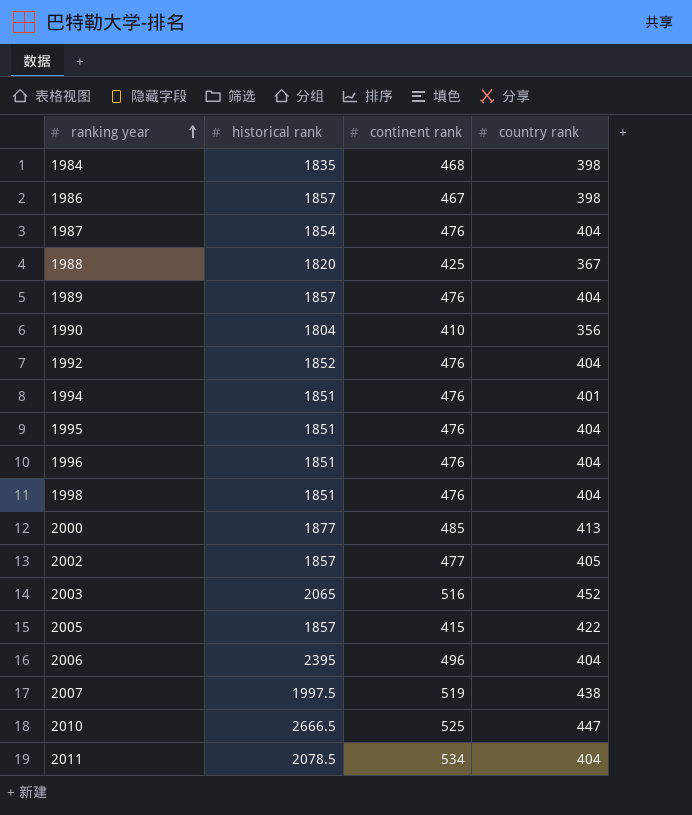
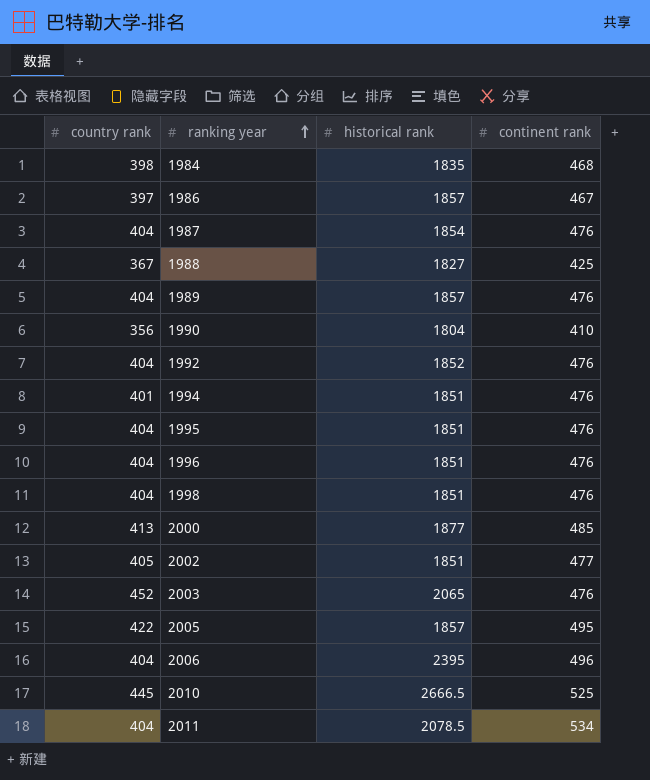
column country rank | position: 4 -> 1
row 2007: 1997.5 | 519 | 438 -> none
1986 | country rank: 398 -> 397
1988 | historical rank: 1820 -> 1827
2002 | historical rank: 1857 -> 1851
2003 | continent rank: 516 -> 476
2005 | continent rank: 415 -> 495
2010 | country rank: 447 -> 445

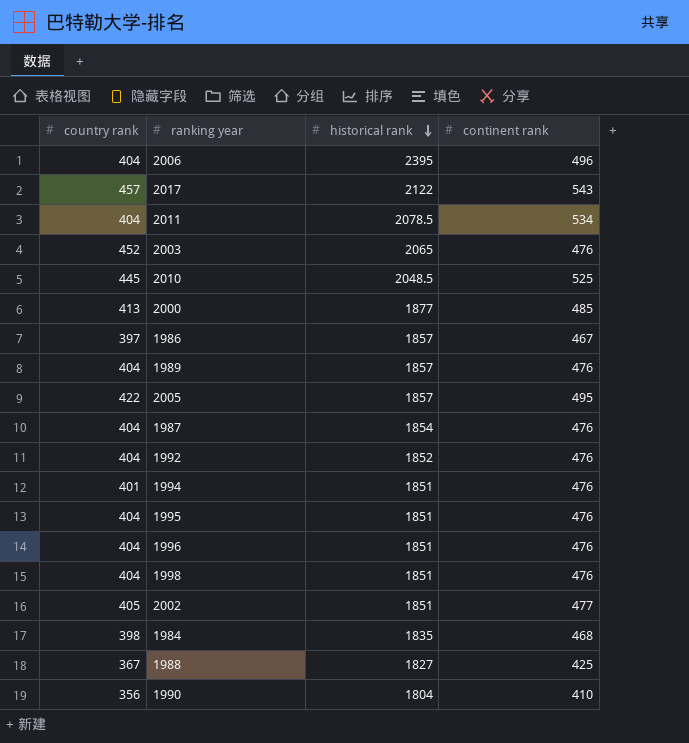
row order: ranking year ascending -> historical rank descending
row 2017: none -> 457 | 2122 | 543
2010 | historical rank: 2666.5 -> 2048.5

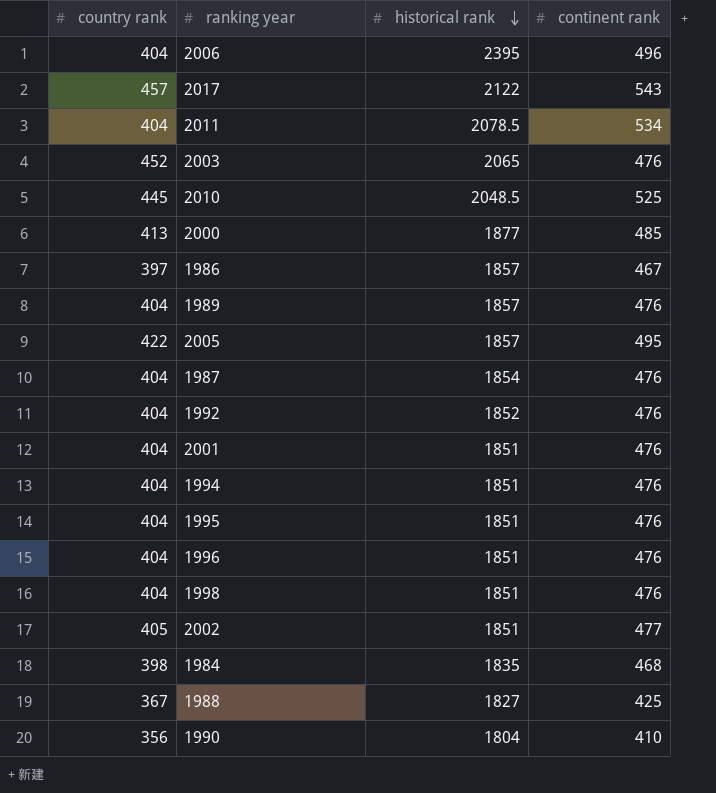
row 2001: none -> 404 | 1851 | 476
1994 | country rank: 401 -> 404

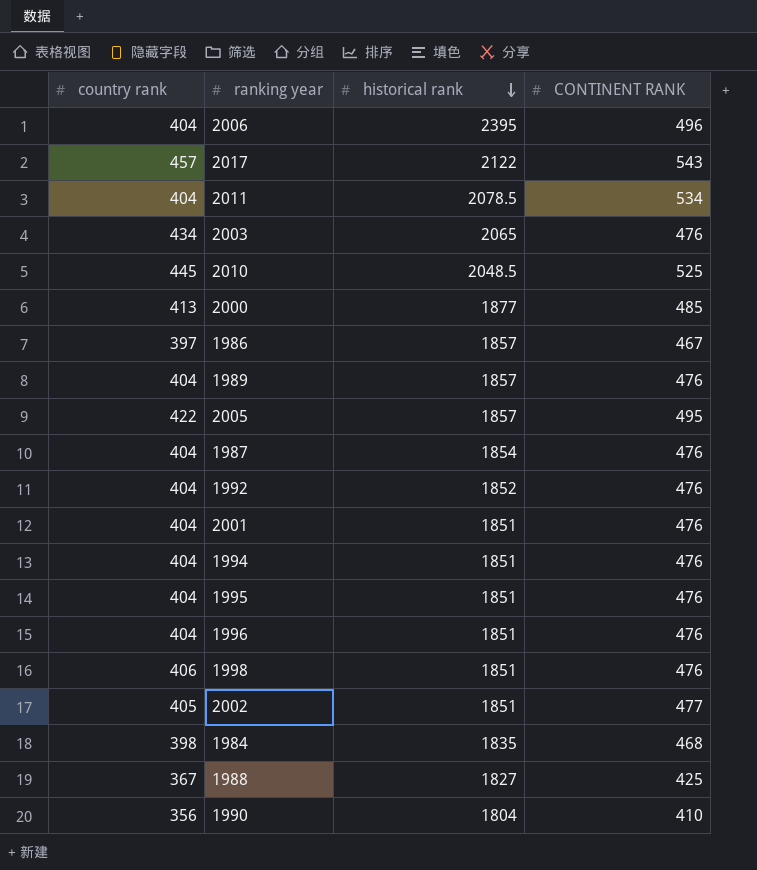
column name: continent rank -> CONTINENT RANK
2003 | country rank: 452 -> 434
1998 | country rank: 404 -> 406

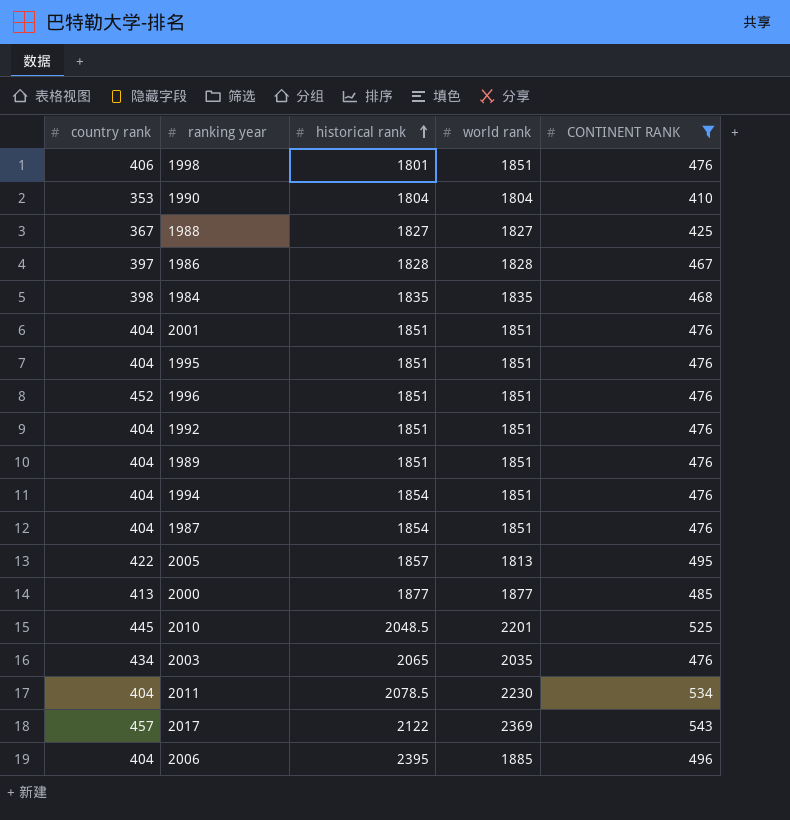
filter: none -> CONTINENT RANK != 477
row order: historical rank descending -> historical rank ascending
column world rank | position: none -> 4
1998 | historical rank: 1851 -> 1801
1990 | country rank: 356 -> 353
1986 | historical rank: 1857 -> 1828
1996 | country rank: 404 -> 452
1992 | historical rank: 1852 -> 1851
1989 | historical rank: 1857 -> 1851
1994 | historical rank: 1851 -> 1854

